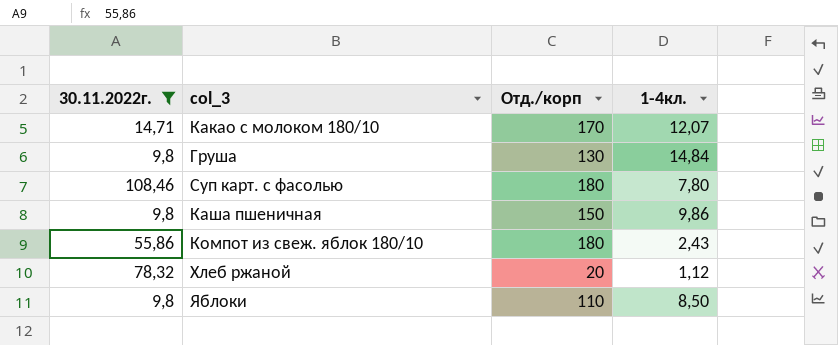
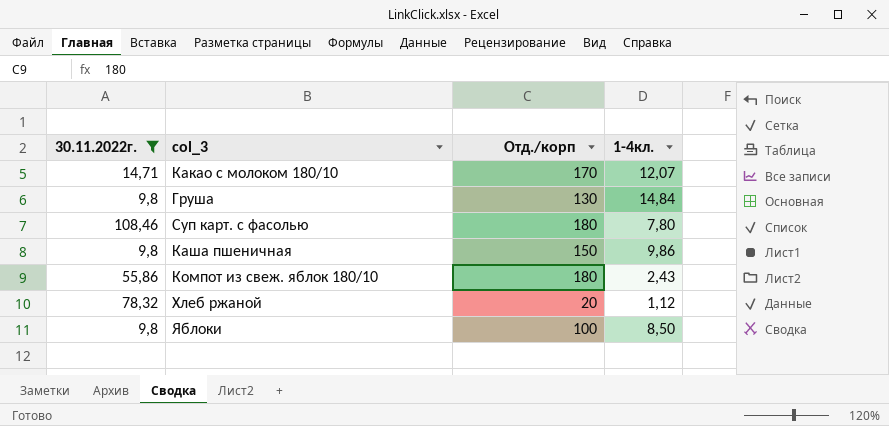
Яблоки | Отд./корп: 110 -> 100

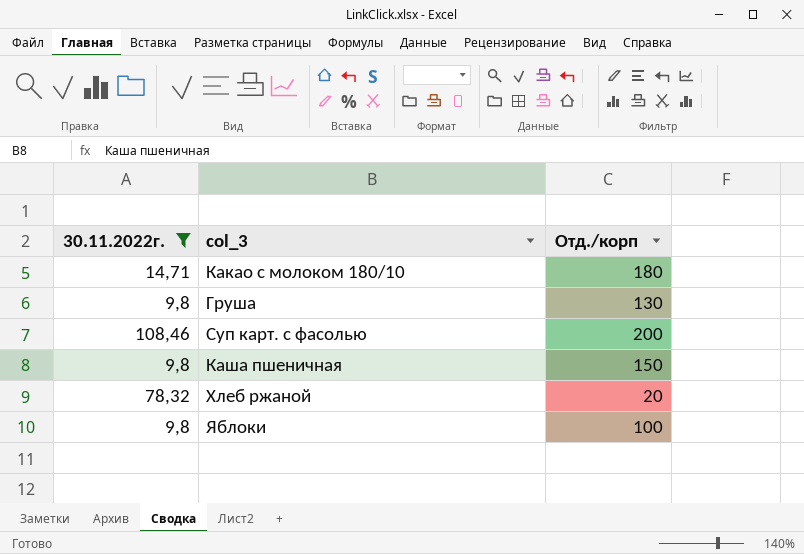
column 1-4кл. | position: 4 -> none
row Компот из свеж. яблок 180/10: 55,86 | 180 | 2,43 -> none
Какао с молоком 180/10 | Отд./корп: 170 -> 180
Суп карт. с фасолью | Отд./корп: 180 -> 200

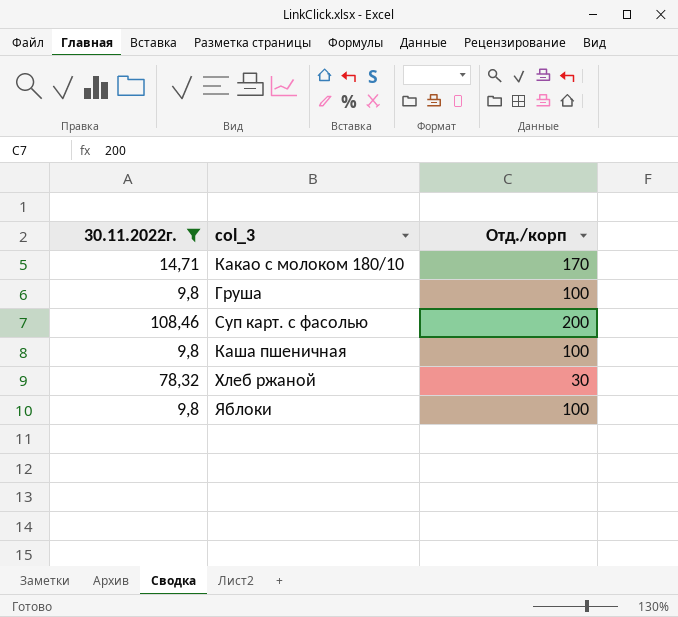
Какао с молоком 180/10 | Отд./корп: 180 -> 170
Груша | Отд./корп: 130 -> 100
Каша пшеничная | Отд./корп: 150 -> 100
Хлеб ржаной | Отд./корп: 20 -> 30

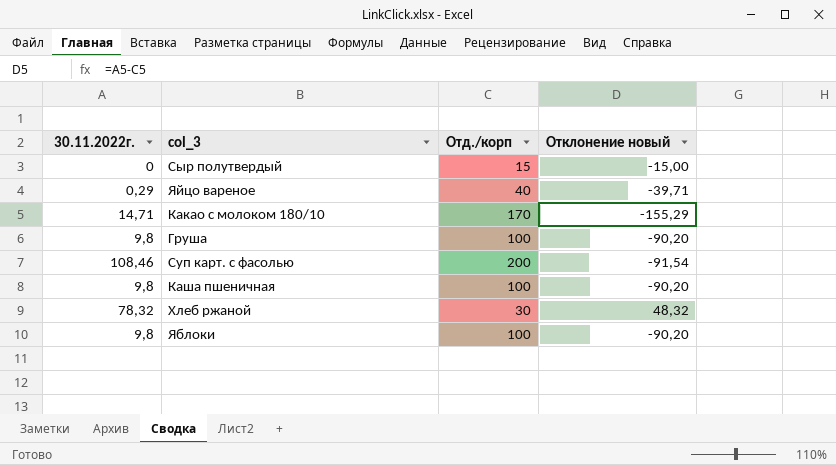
filter: 30.11.2022г. >= 9,8 -> none
column Отклонение новый | formula: none -> [30.11.2022г.] - [Отд./корп]

